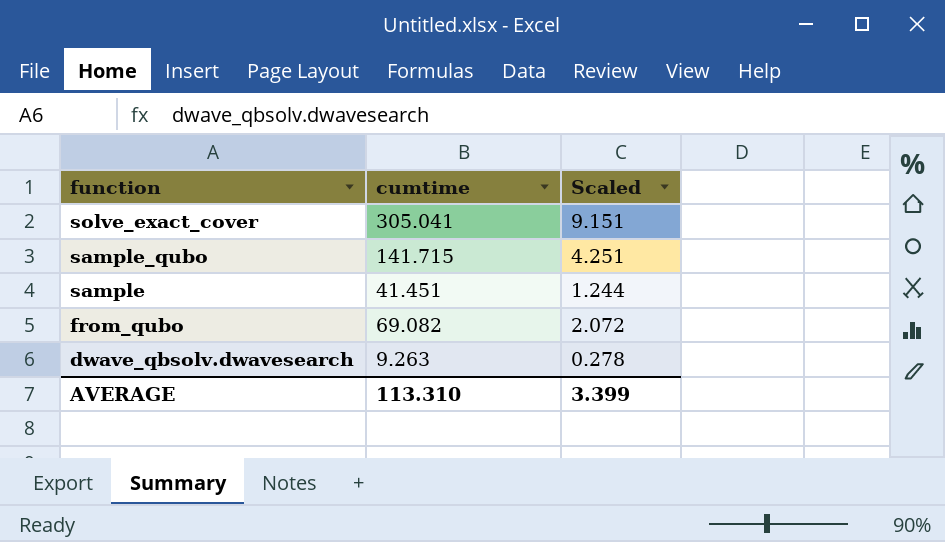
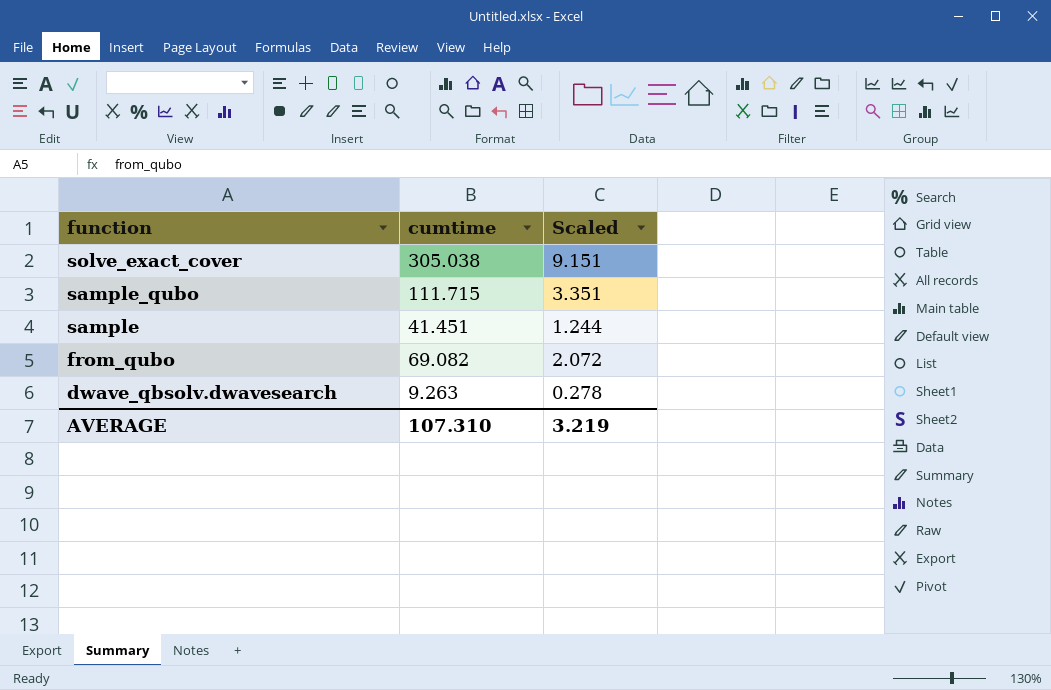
solve_exact_cover | cumtime: 305.041 -> 305.038
sample_qubo | cumtime: 141.715 -> 111.715
sample_qubo | Scaled: 4.251 -> 3.351
AVERAGE | cumtime: 113.310 -> 107.310
AVERAGE | Scaled: 3.399 -> 3.219

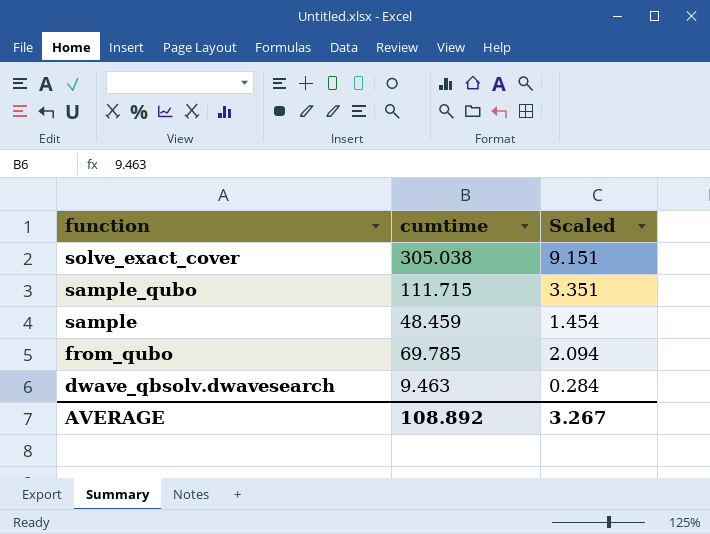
sample | cumtime: 41.451 -> 48.459
sample | Scaled: 1.244 -> 1.454
from_qubo | cumtime: 69.082 -> 69.785
from_qubo | Scaled: 2.072 -> 2.094
dwave_qbsolv.dwavesearch | cumtime: 9.263 -> 9.463
dwave_qbsolv.dwavesearch | Scaled: 0.278 -> 0.284
AVERAGE | cumtime: 107.310 -> 108.892
AVERAGE | Scaled: 3.219 -> 3.267

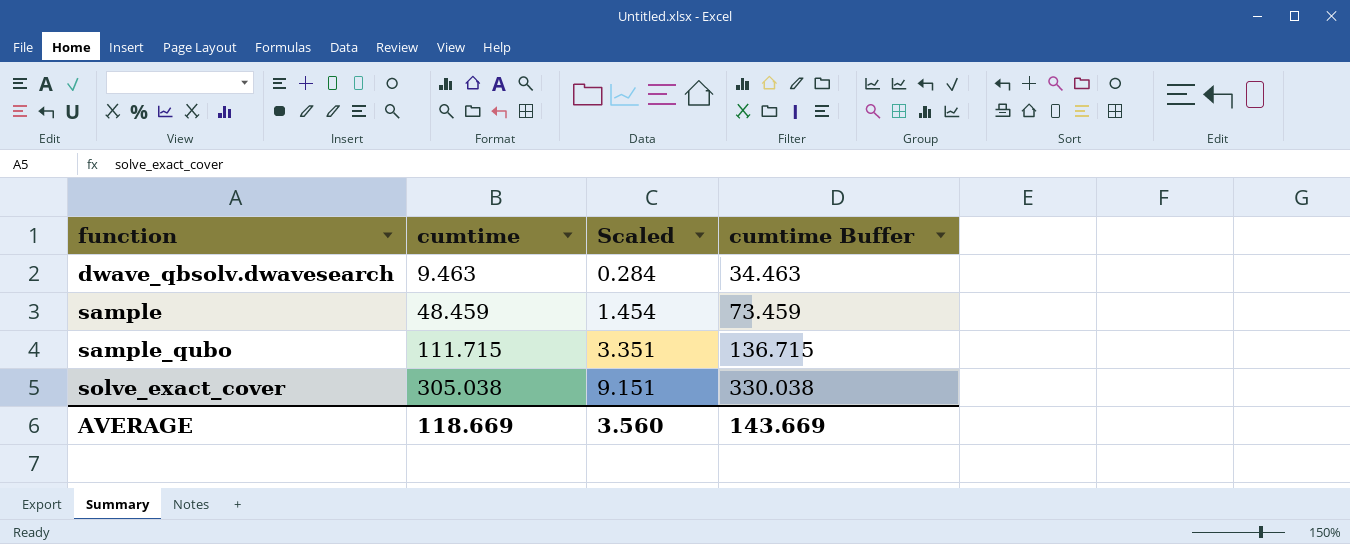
row order: function descending -> function ascending
column cumtime Buffer | formula: none -> [cumtime] + 25
row from_qubo: 69.785 | 2.094 -> none
AVERAGE | cumtime: 108.892 -> 118.669
AVERAGE | Scaled: 3.267 -> 3.560

